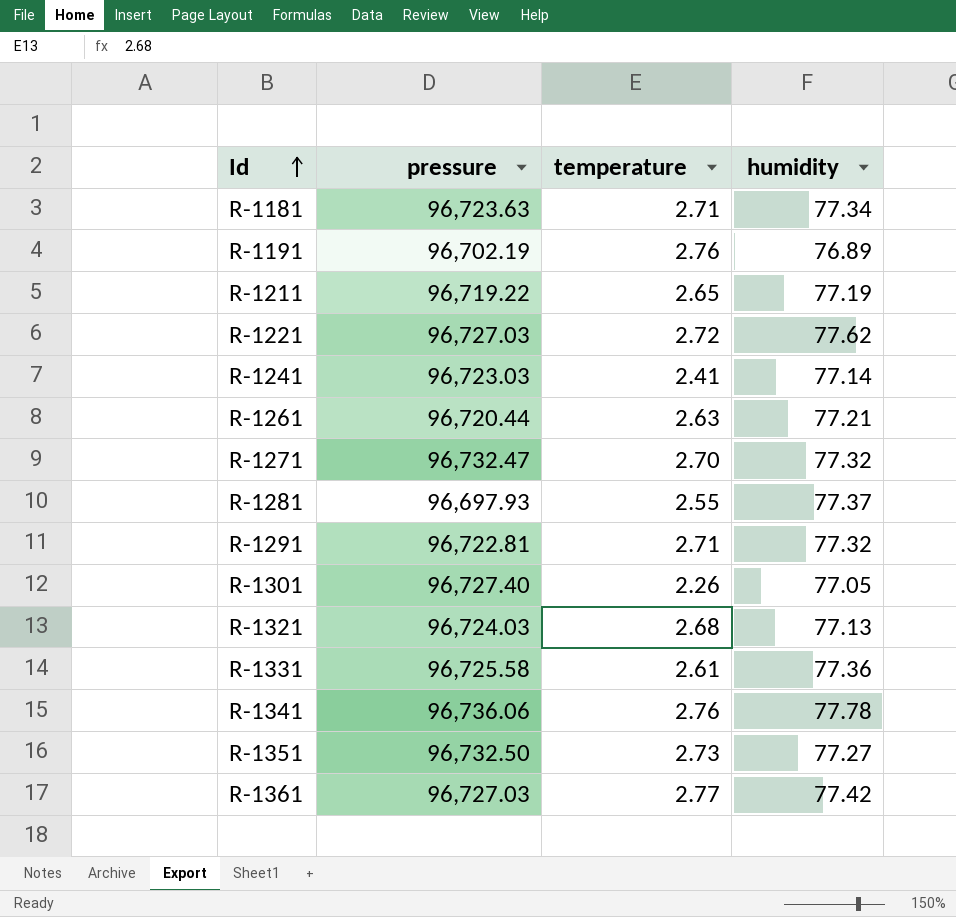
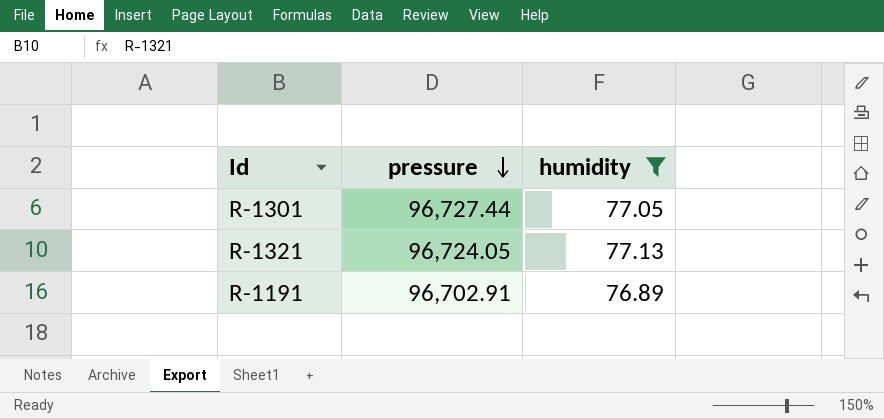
filter: none -> humidity <= 77.13
row order: Id ascending -> pressure descending
column temperature | position: 3 -> none
R-1301 | pressure: 96,727.40 -> 96,727.44
R-1321 | pressure: 96,724.03 -> 96,724.05
R-1191 | pressure: 96,702.19 -> 96,702.91

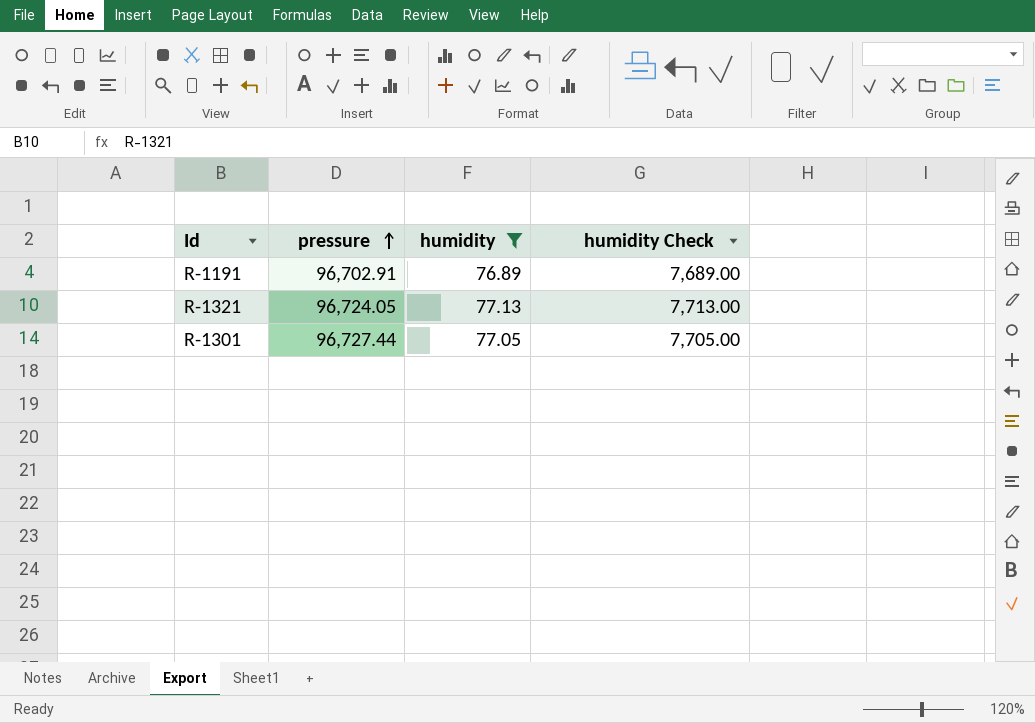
row order: pressure descending -> pressure ascending
column humidity Check | formula: none -> [humidity] * 100

